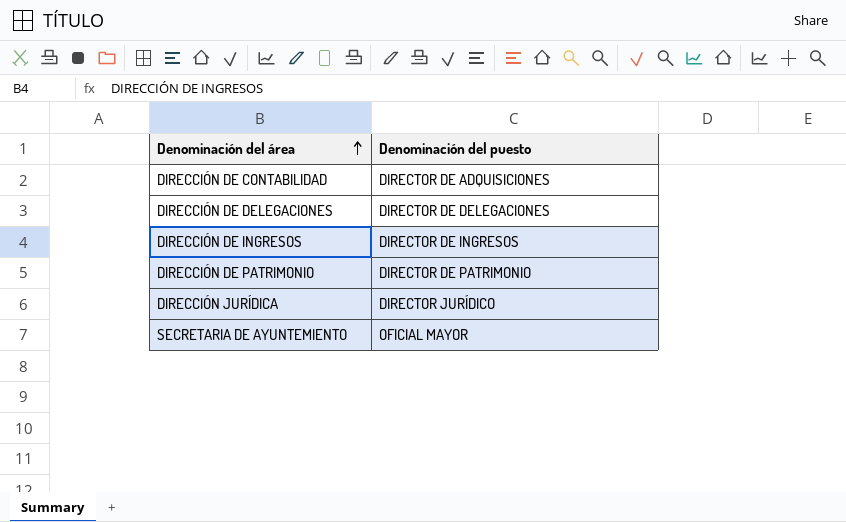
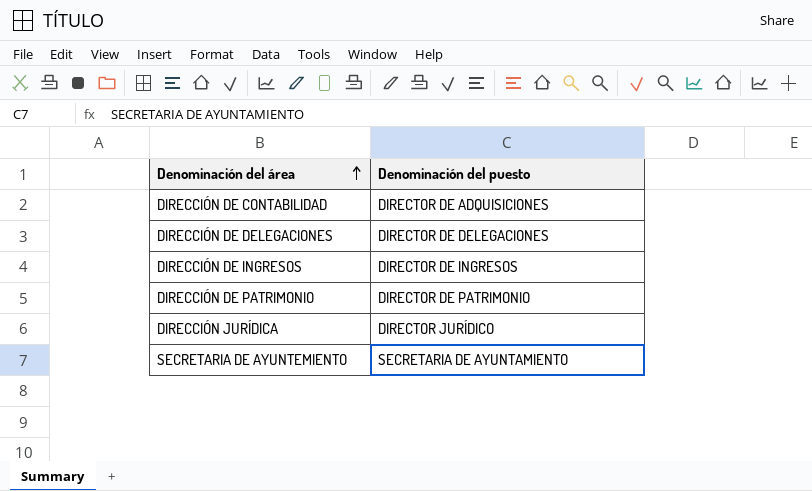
SECRETARIA DE AYUNTEMIENTO | Denominación del puesto: OFICIAL MAYOR -> SECRETARIA DE AYUNTAMIENTO

